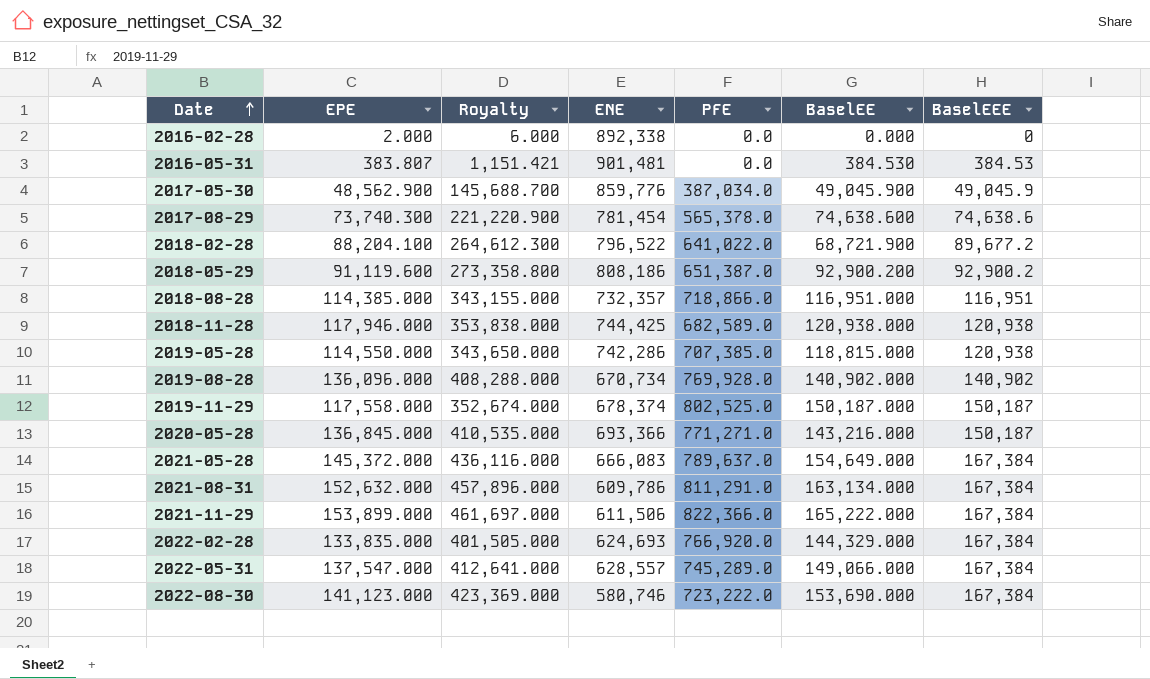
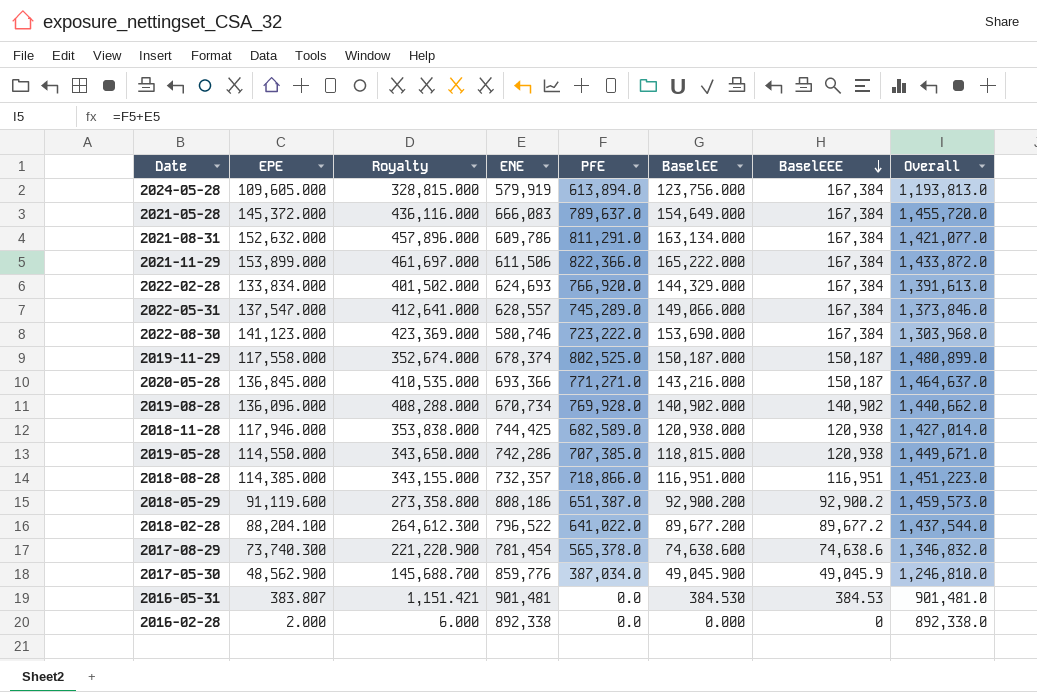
row order: Date ascending -> BaselEEE descending
column Overall | formula: none -> [ENE] + [PFE]
row 2024-05-28: none -> 109,605.000 | 328,815.000 | 579,919 | 613,894.0 | 123,756.000 | 167,384 | 1,193,813.0
2022-02-28 | EPE: 133,835.000 -> 133,834.000
2022-02-28 | Royalty: 401,505.000 -> 401,502.000
2018-02-28 | BaselEE: 68,721.900 -> 89,677.200

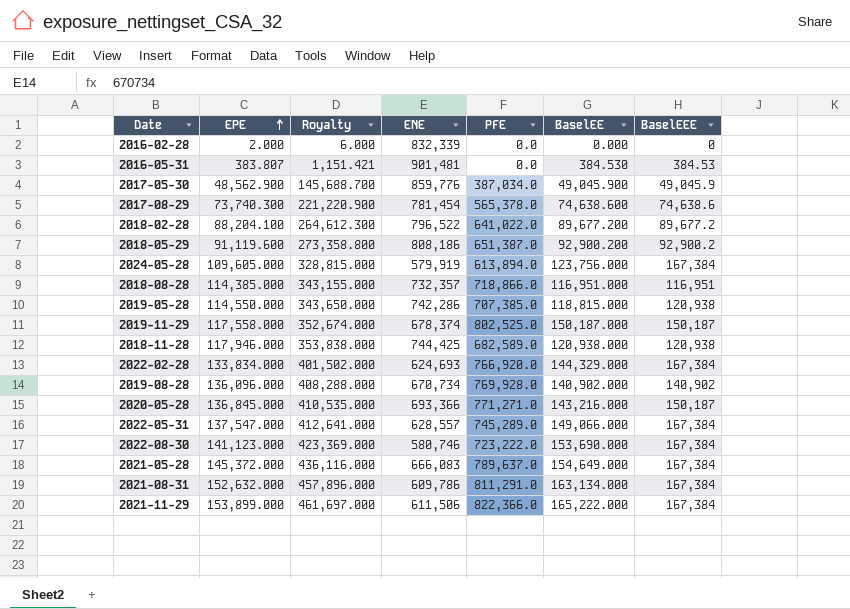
row order: BaselEEE descending -> EPE ascending
column Overall | formula: [ENE] + [PFE] -> none
2016-02-28 | ENE: 892,338 -> 832,339

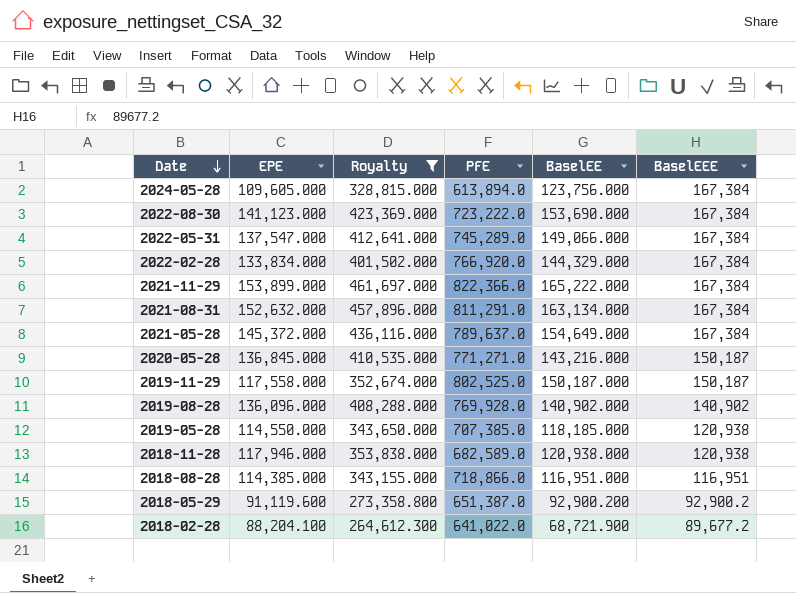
filter: none -> Royalty >= 264,612.300
row order: EPE ascending -> Date descending
column ENE | position: 4 -> none
2019-05-28 | BaselEE: 118,815.000 -> 118,185.000
2018-02-28 | BaselEE: 89,677.200 -> 68,721.900

